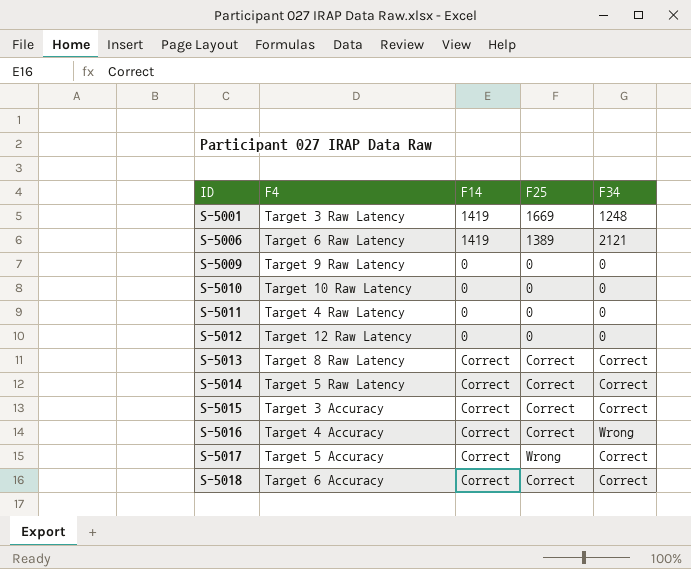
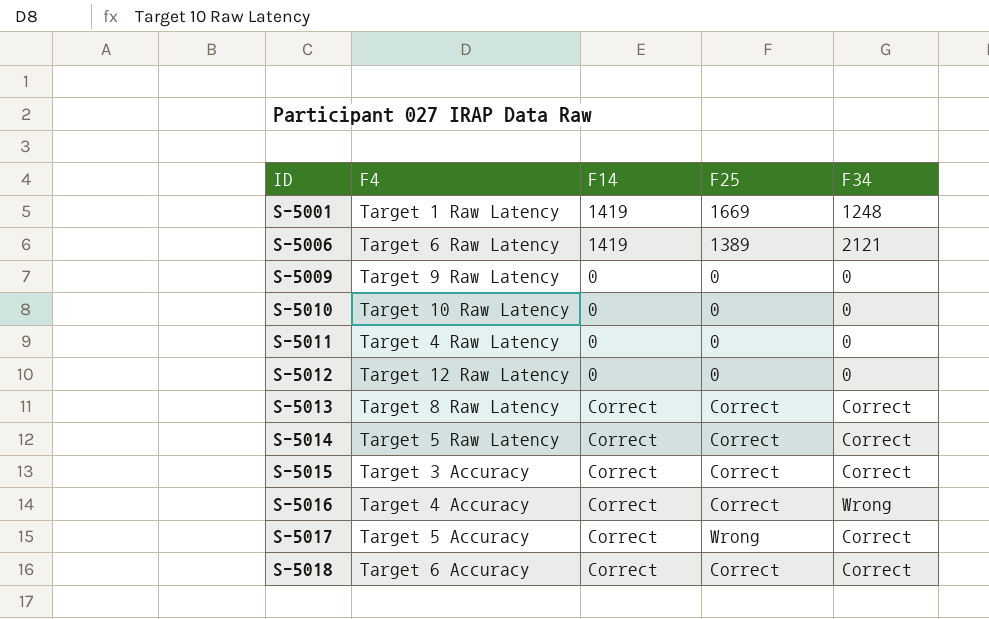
S-5001 | F4: Target 3 Raw Latency -> Target 1 Raw Latency

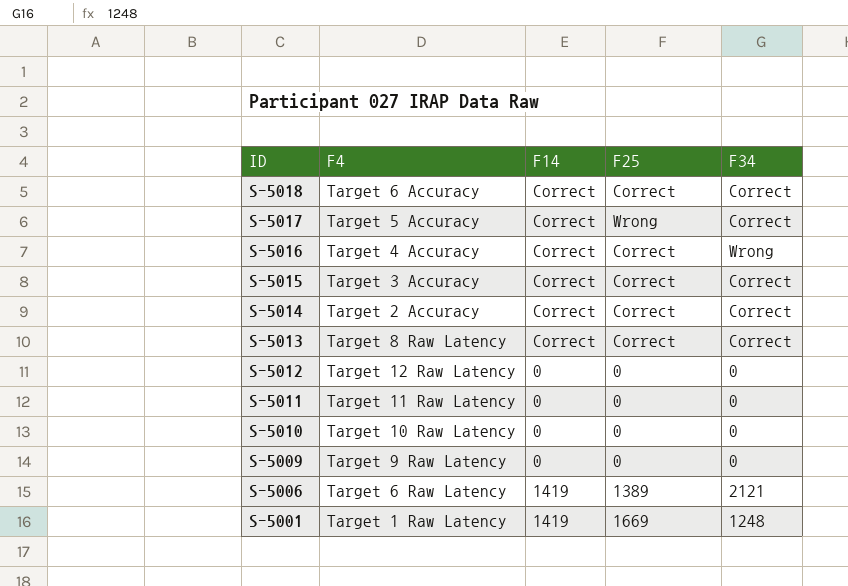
row order: ID ascending -> ID descending
S-5014 | F4: Target 5 Raw Latency -> Target 2 Accuracy
S-5011 | F4: Target 4 Raw Latency -> Target 11 Raw Latency

